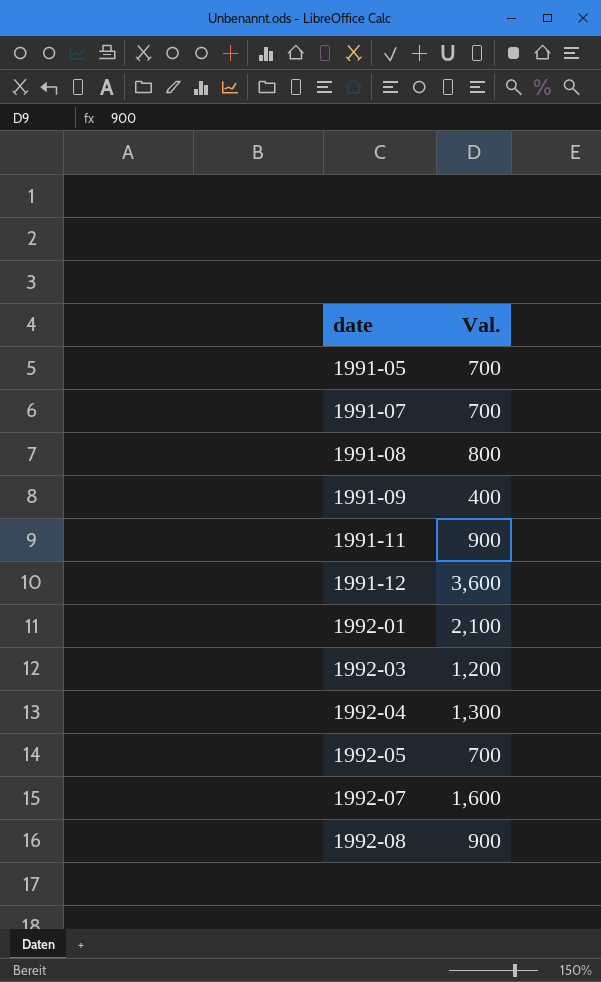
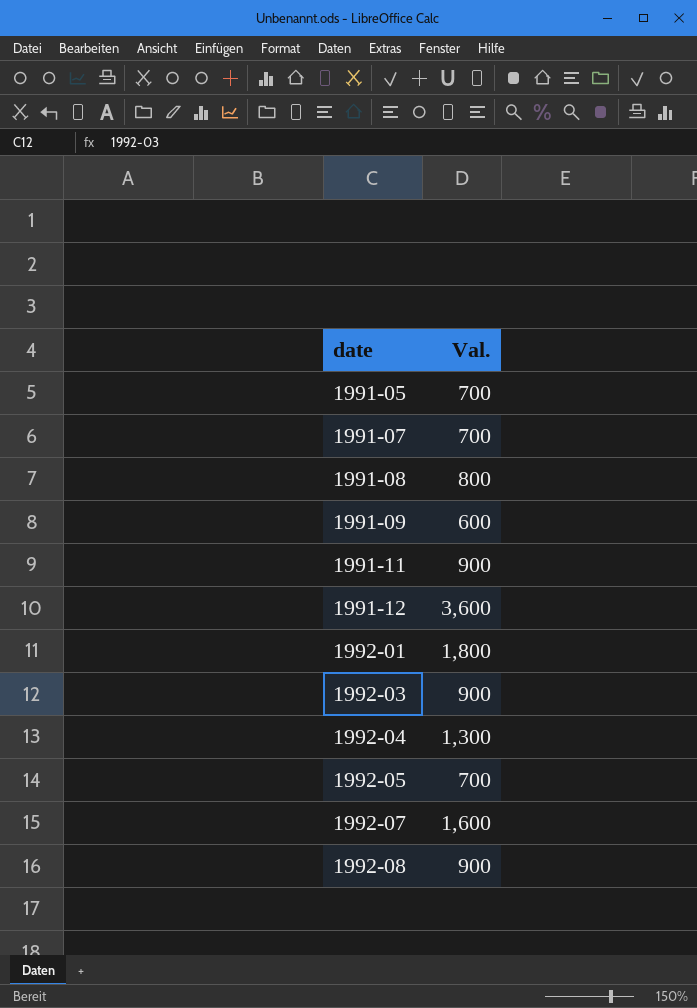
1991-09 | Val.: 400 -> 600
1992-01 | Val.: 2,100 -> 1,800
1992-03 | Val.: 1,200 -> 900

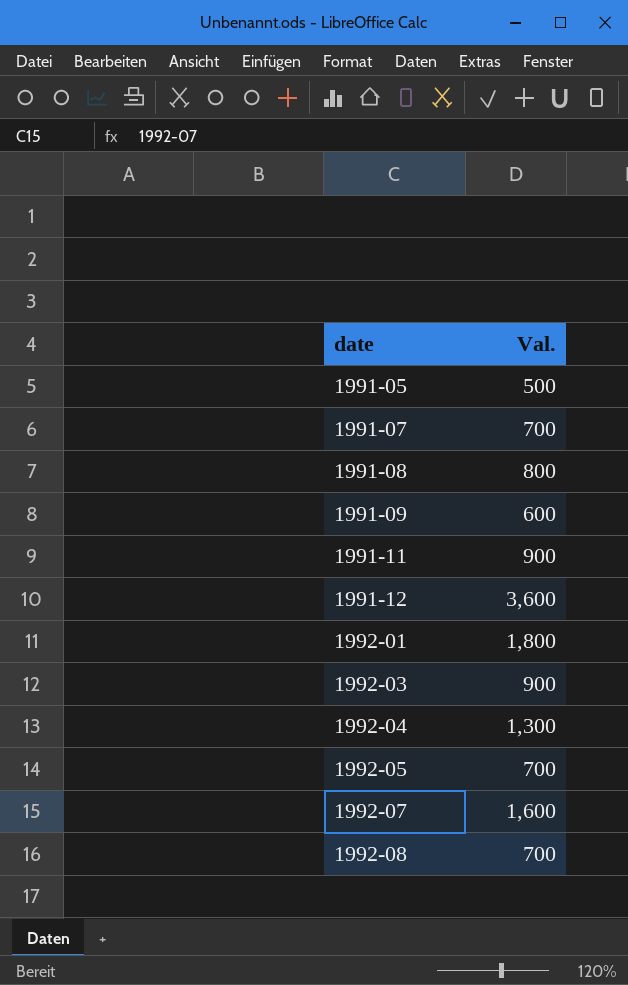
1991-05 | Val.: 700 -> 500
1992-08 | Val.: 900 -> 700

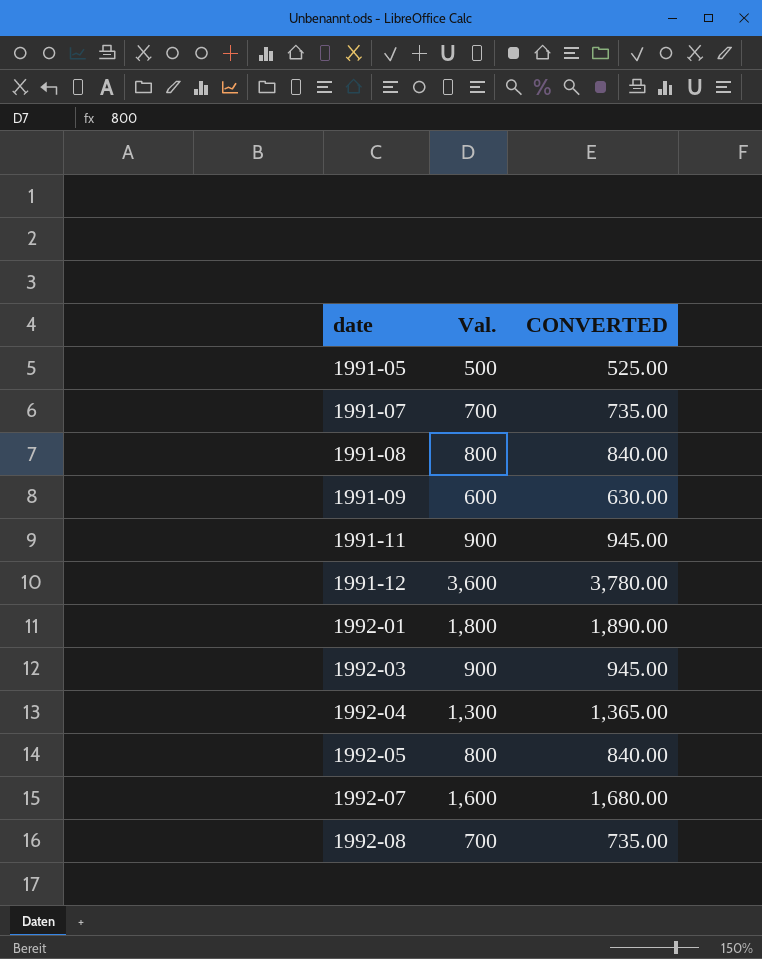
column CONVERTED | formula: none -> [Val.] * 1.05
1992-05 | Val.: 700 -> 800

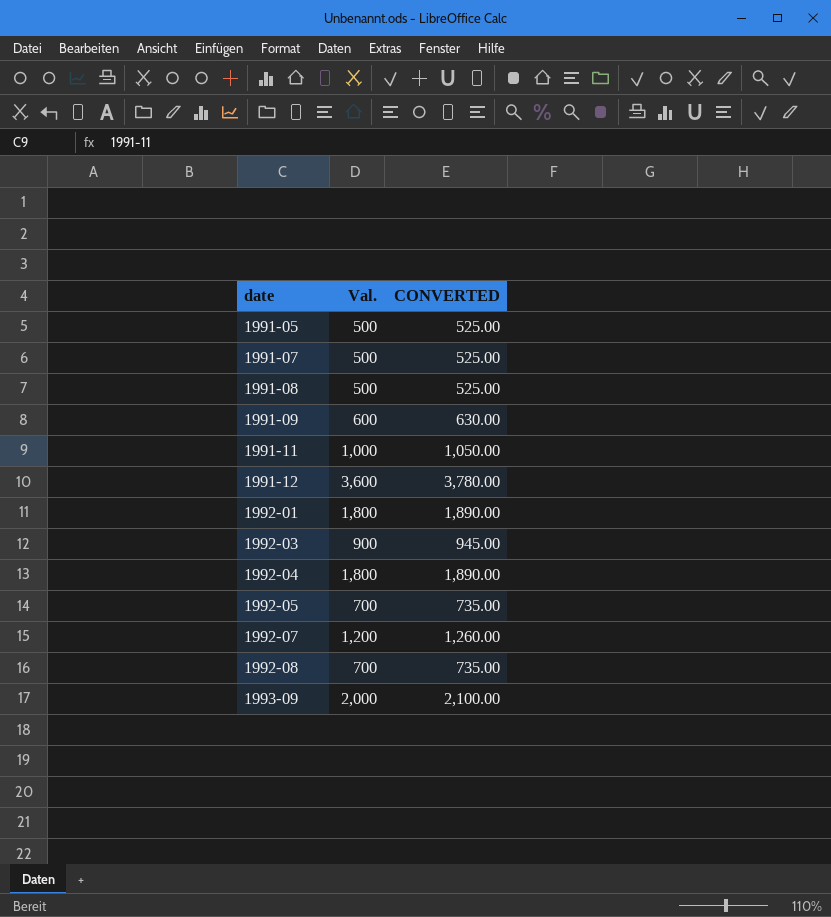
1991-07 | Val.: 700 -> 500
1991-07 | CONVERTED: 735.00 -> 525.00
1991-08 | Val.: 800 -> 500
1991-08 | CONVERTED: 840.00 -> 525.00
1991-11 | Val.: 900 -> 1,000
1991-11 | CONVERTED: 945.00 -> 1,050.00
1992-04 | Val.: 1,300 -> 1,800
1992-04 | CONVERTED: 1,365.00 -> 1,890.00
1992-05 | Val.: 800 -> 700
1992-05 | CONVERTED: 840.00 -> 735.00
1992-07 | Val.: 1,600 -> 1,200
1992-07 | CONVERTED: 1,680.00 -> 1,260.00
row 1993-09: none -> 2,000 | 2,100.00

